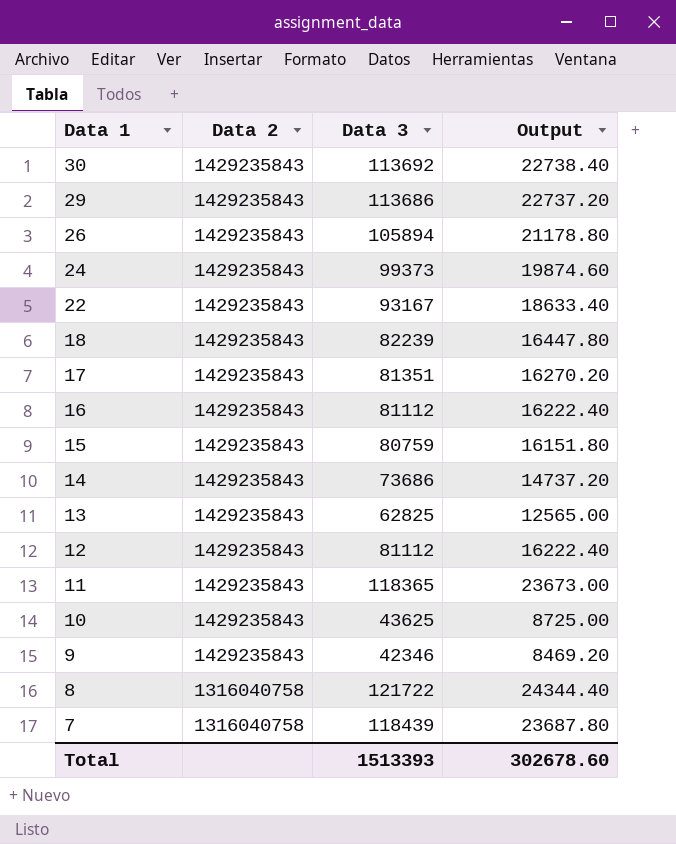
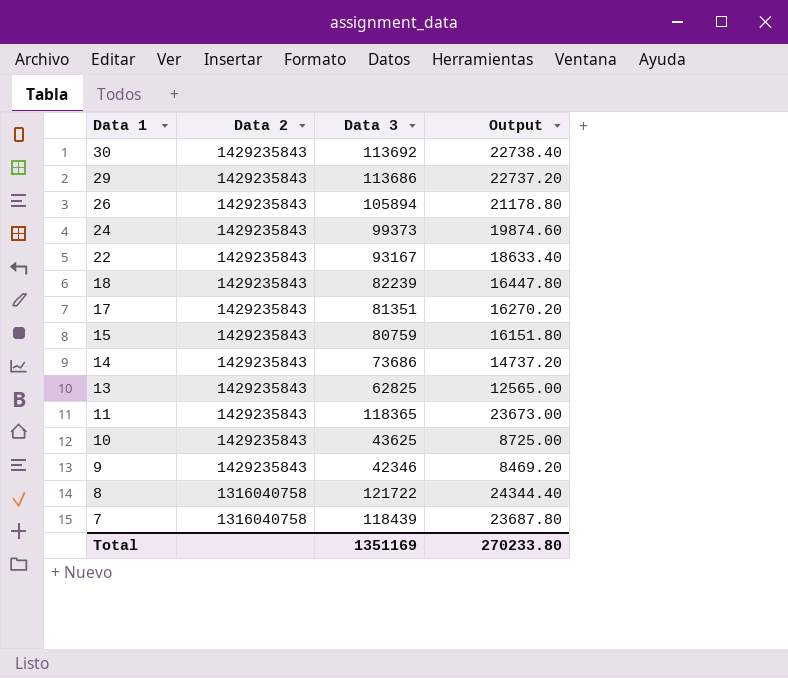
row 16: 1429235843 | 81112 | 16222.40 -> none
row 12: 1429235843 | 81112 | 16222.40 -> none
Total | Data 3: 1513393 -> 1351169
Total | Output: 302678.60 -> 270233.80

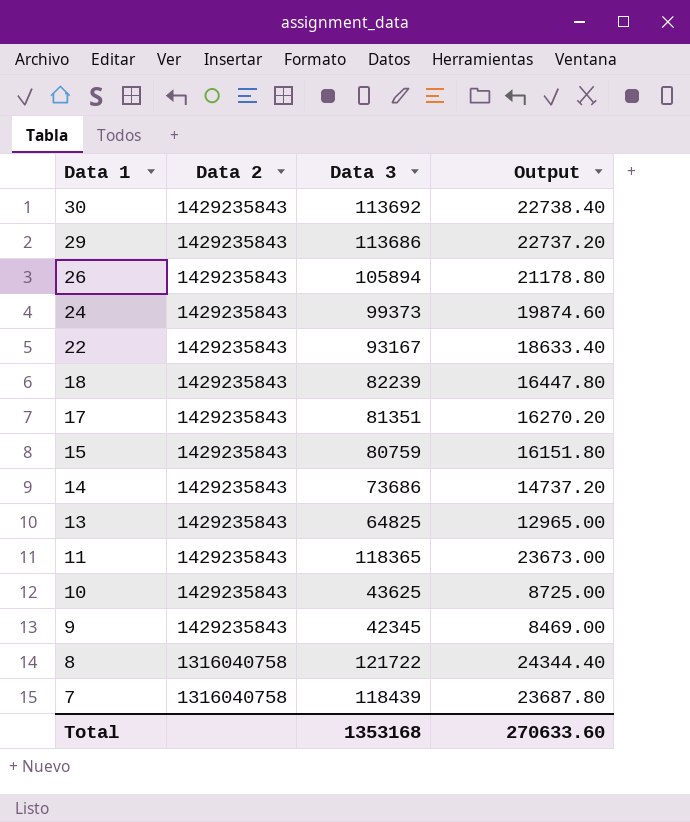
13 | Data 3: 62825 -> 64825
13 | Output: 12565.00 -> 12965.00
9 | Data 3: 42346 -> 42345
9 | Output: 8469.20 -> 8469.00
Total | Data 3: 1351169 -> 1353168
Total | Output: 270233.80 -> 270633.60

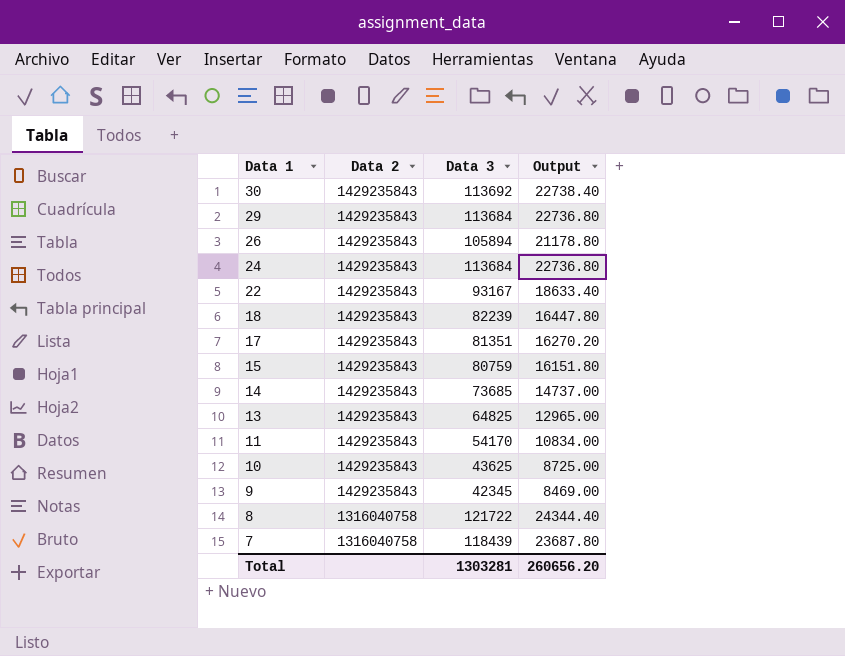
29 | Data 3: 113686 -> 113684
29 | Output: 22737.20 -> 22736.80
24 | Data 3: 99373 -> 113684
24 | Output: 19874.60 -> 22736.80
14 | Data 3: 73686 -> 73685
14 | Output: 14737.20 -> 14737.00
11 | Data 3: 118365 -> 54170
11 | Output: 23673.00 -> 10834.00
Total | Data 3: 1353168 -> 1303281
Total | Output: 270633.60 -> 260656.20

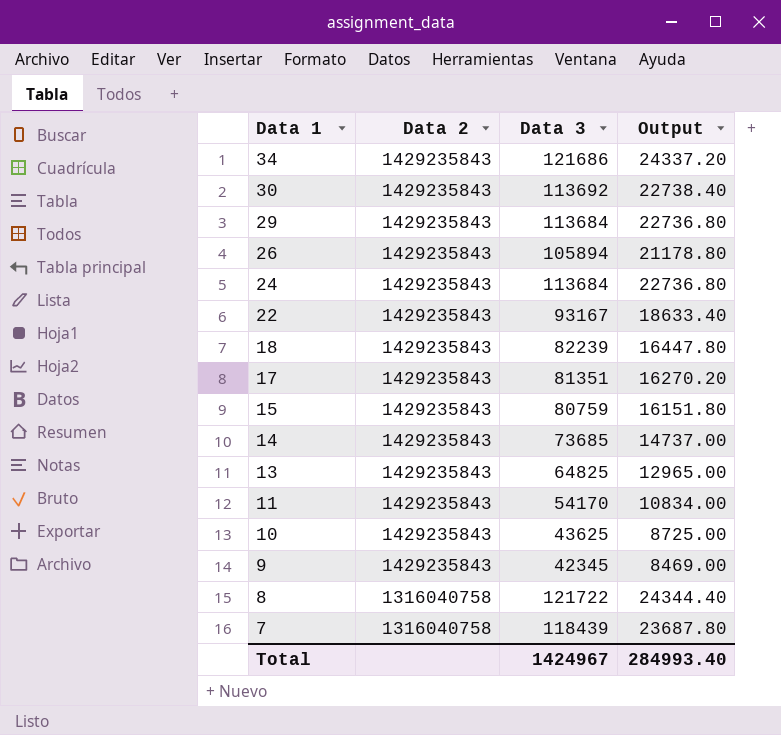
row 34: none -> 1429235843 | 121686 | 24337.20
Total | Data 3: 1303281 -> 1424967
Total | Output: 260656.20 -> 284993.40

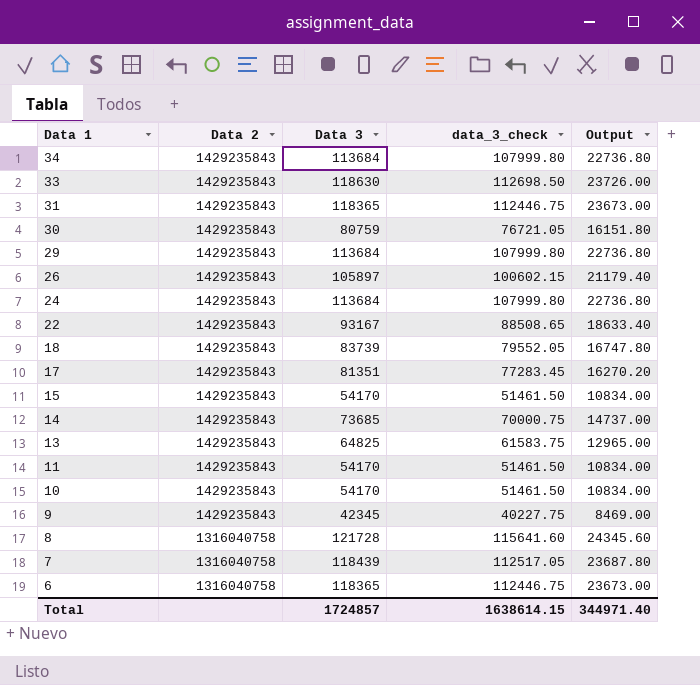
column data_3_check | formula: none -> [Data 3] * 0.95
34 | Data 3: 121686 -> 113684
34 | Output: 24337.20 -> 22736.80
row 33: none -> 1429235843 | 118630 | 112698.50 | 23726.00
row 31: none -> 1429235843 | 118365 | 112446.75 | 23673.00
30 | Data 3: 113692 -> 80759
30 | Output: 22738.40 -> 16151.80
26 | Data 3: 105894 -> 105897
26 | Output: 21178.80 -> 21179.40
18 | Data 3: 82239 -> 83739
18 | Output: 16447.80 -> 16747.80
15 | Data 3: 80759 -> 54170
15 | Output: 16151.80 -> 10834.00
10 | Data 3: 43625 -> 54170
10 | Output: 8725.00 -> 10834.00
8 | Data 3: 121722 -> 121728
8 | Output: 24344.40 -> 24345.60
row 6: none -> 1316040758 | 118365 | 112446.75 | 23673.00
Total | Data 3: 1424967 -> 1724857
Total | Output: 284993.40 -> 344971.40

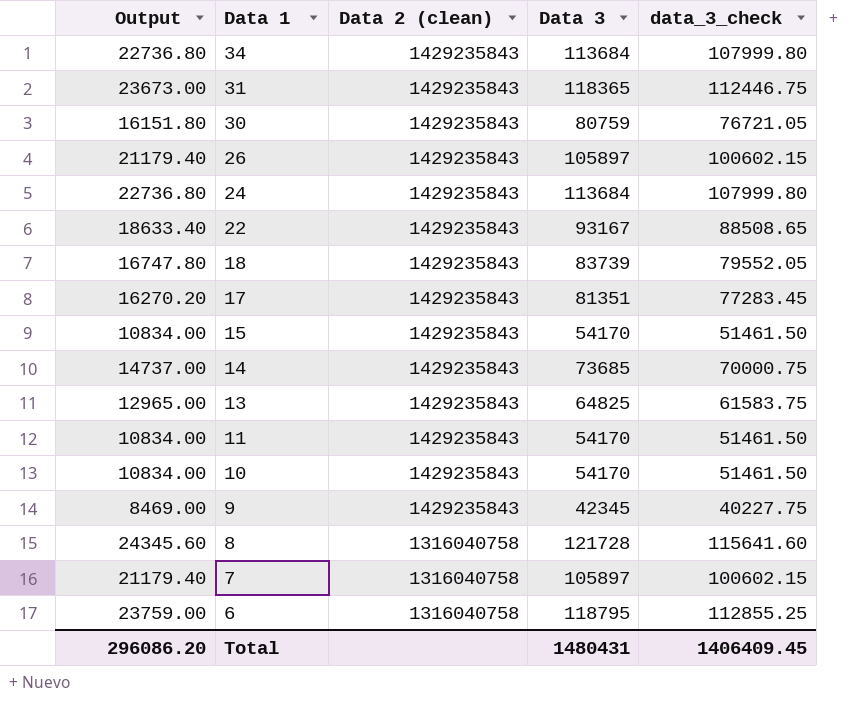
column Output | position: 5 -> 1
column name: Data 2 -> Data 2 (clean)
row 33: 1429235843 | 118630 | 112698.50 | 23726.00 -> none
row 29: 1429235843 | 113684 | 107999.80 | 22736.80 -> none
7 | Output: 23687.80 -> 21179.40
7 | Data 3: 118439 -> 105897
7 | data_3_check: 112517.05 -> 100602.15
6 | Output: 23673.00 -> 23759.00
6 | Data 3: 118365 -> 118795
6 | data_3_check: 112446.75 -> 112855.25
Total | Output: 344971.40 -> 296086.20
Total | Data 3: 1724857 -> 1480431
Total | data_3_check: 1638614.15 -> 1406409.45

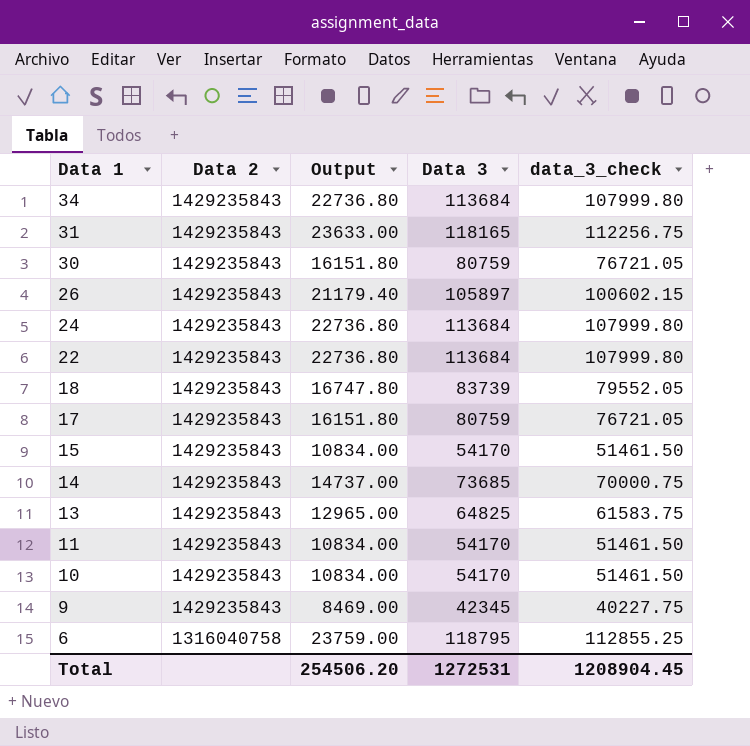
column name: Data 2 (clean) -> Data 2
column Output | position: 1 -> 3
row 8: 24345.60 | 1316040758 | 121728 | 115641.60 -> none
row 7: 21179.40 | 1316040758 | 105897 | 100602.15 -> none
31 | Output: 23673.00 -> 23633.00
31 | Data 3: 118365 -> 118165
31 | data_3_check: 112446.75 -> 112256.75
22 | Output: 18633.40 -> 22736.80
22 | Data 3: 93167 -> 113684
22 | data_3_check: 88508.65 -> 107999.80
17 | Output: 16270.20 -> 16151.80
17 | Data 3: 81351 -> 80759
17 | data_3_check: 77283.45 -> 76721.05
Total | Output: 296086.20 -> 254506.20
Total | Data 3: 1480431 -> 1272531
Total | data_3_check: 1406409.45 -> 1208904.45

